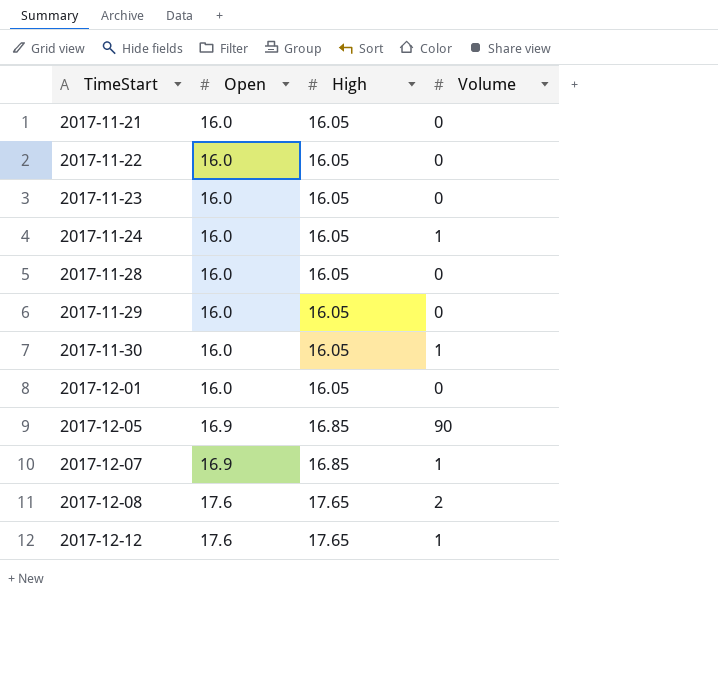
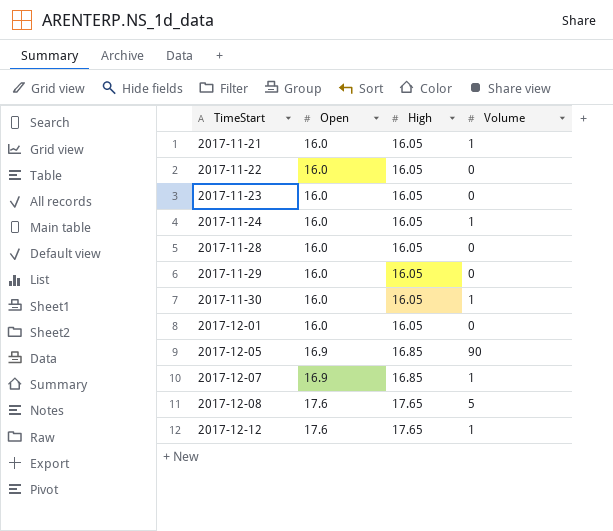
2017-11-21 | Volume: 0 -> 1
2017-12-08 | Volume: 2 -> 5

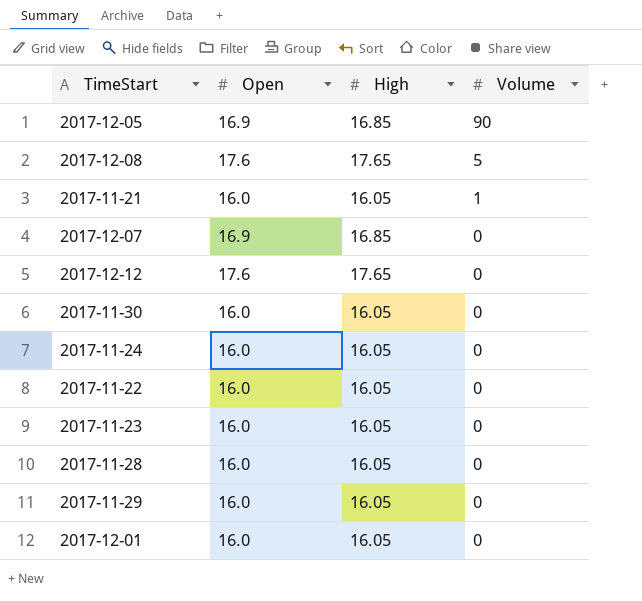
row order: TimeStart ascending -> Volume descending
2017-12-07 | Volume: 1 -> 0
2017-12-12 | Volume: 1 -> 0
2017-11-30 | Volume: 1 -> 0
2017-11-24 | Volume: 1 -> 0

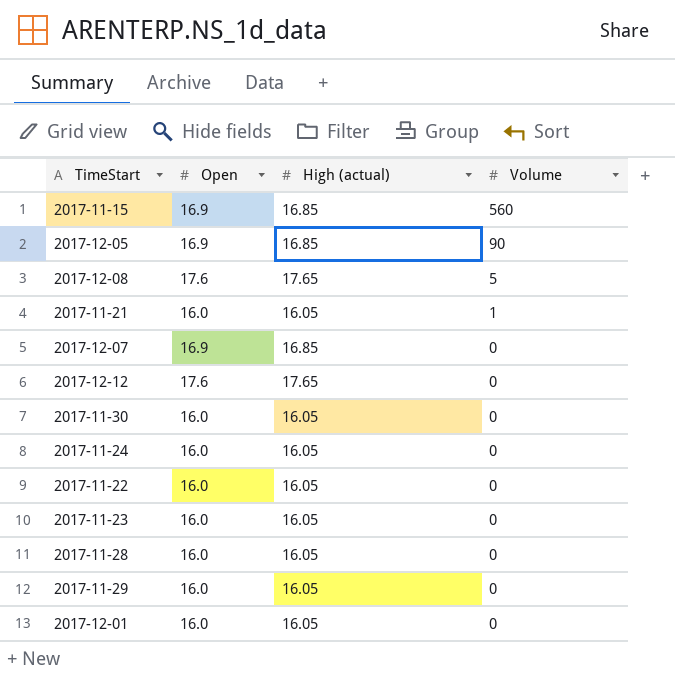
column name: High -> High (actual)
row 2017-11-15: none -> 16.9 | 16.85 | 560

